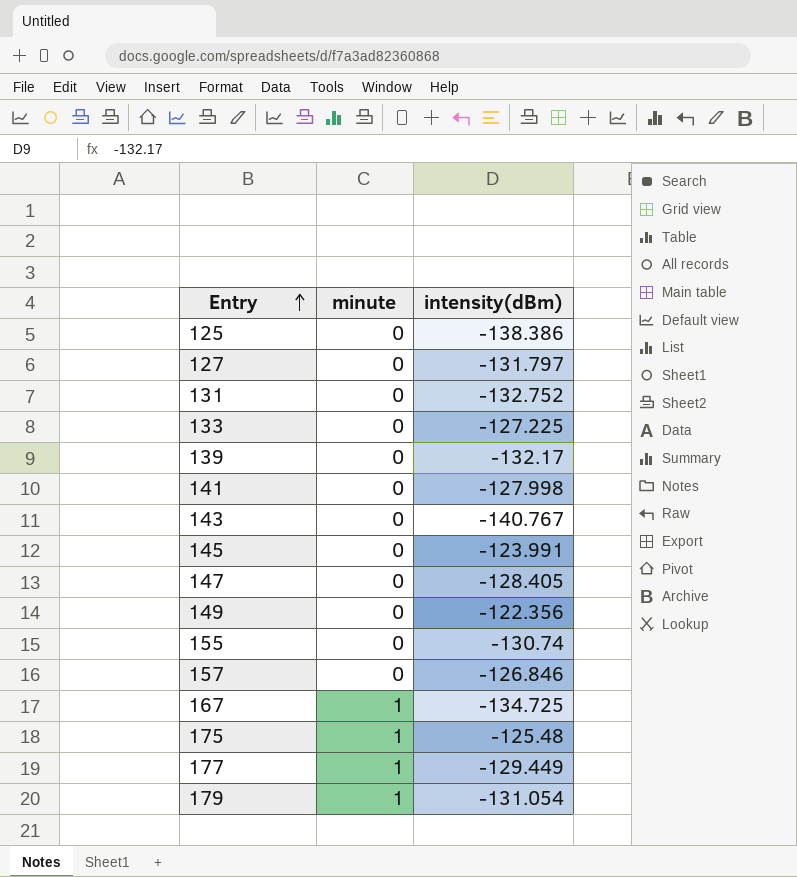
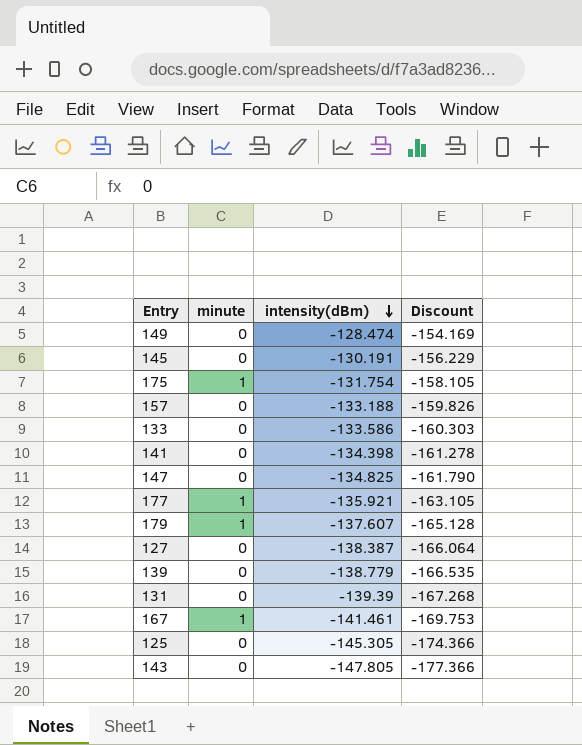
row order: Entry ascending -> intensity(dBm) descending
column Discount | formula: none -> [intensity(dBm)] * 1.2
row 155: 0 | -130.74 -> none
149 | intensity(dBm): -122.356 -> -128.474
145 | intensity(dBm): -123.991 -> -130.191
175 | intensity(dBm): -125.48 -> -131.754
157 | intensity(dBm): -126.846 -> -133.188
133 | intensity(dBm): -127.225 -> -133.586
141 | intensity(dBm): -127.998 -> -134.398
147 | intensity(dBm): -128.405 -> -134.825
177 | intensity(dBm): -129.449 -> -135.921
179 | intensity(dBm): -131.054 -> -137.607
127 | intensity(dBm): -131.797 -> -138.387
139 | intensity(dBm): -132.17 -> -138.779
131 | intensity(dBm): -132.752 -> -139.39
167 | intensity(dBm): -134.725 -> -141.461
125 | intensity(dBm): -138.386 -> -145.305
143 | intensity(dBm): -140.767 -> -147.805

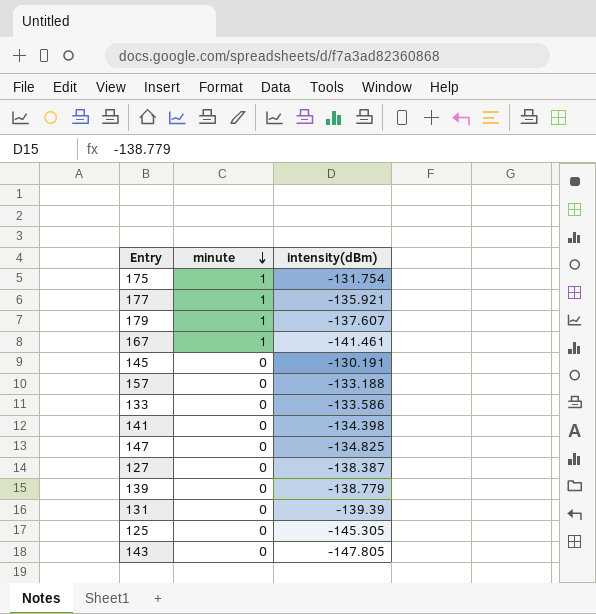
row order: intensity(dBm) descending -> minute descending
column Discount | formula: [intensity(dBm)] * 1.2 -> none
row 149: 0 | -128.474 | -154.169 -> none

